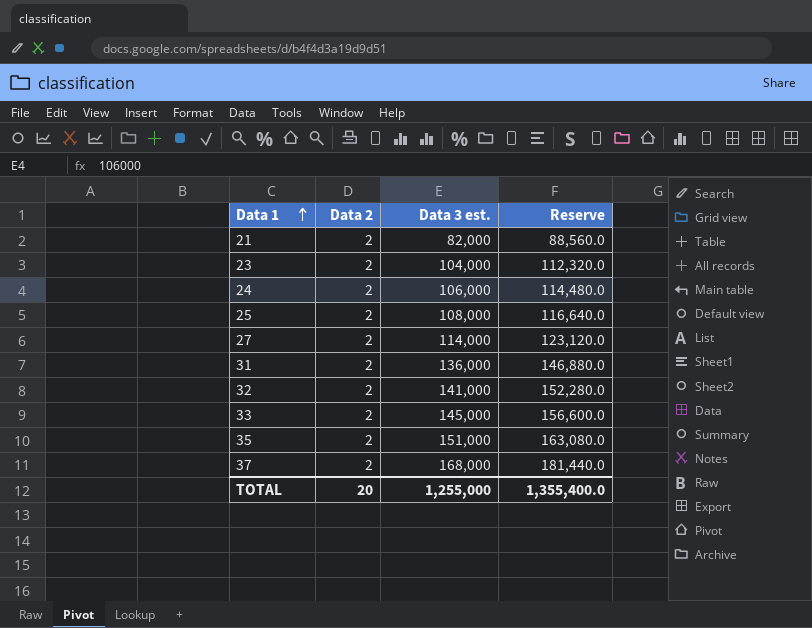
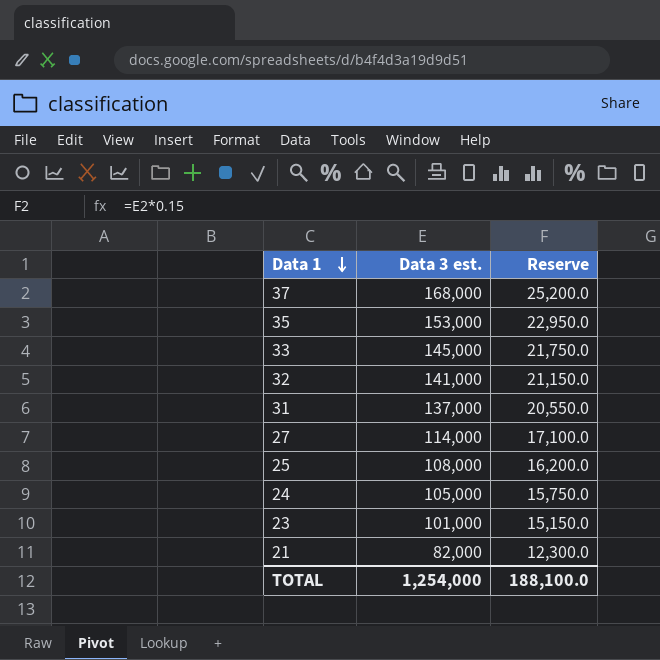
row order: Data 1 ascending -> Data 1 descending
column Data 2 | position: 2 -> none
column Reserve | formula: [Data 3 est.] * 1.08 -> [Data 3 est.] * 0.15
35 | Data 3 est.: 151,000 -> 153,000
31 | Data 3 est.: 136,000 -> 137,000
24 | Data 3 est.: 106,000 -> 105,000
23 | Data 3 est.: 104,000 -> 101,000
TOTAL | Data 3 est.: 1,255,000 -> 1,254,000
TOTAL | Reserve: 1,355,400.0 -> 188,100.0

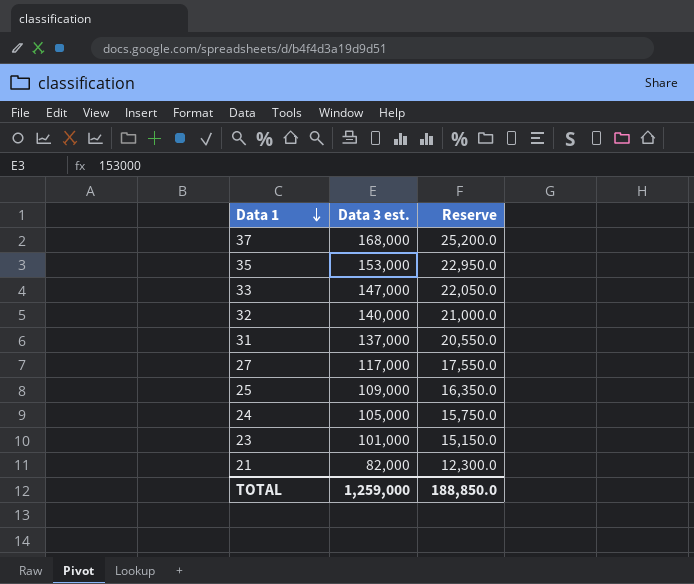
33 | Data 3 est.: 145,000 -> 147,000
33 | Reserve: 21,750.0 -> 22,050.0
32 | Data 3 est.: 141,000 -> 140,000
32 | Reserve: 21,150.0 -> 21,000.0
27 | Data 3 est.: 114,000 -> 117,000
27 | Reserve: 17,100.0 -> 17,550.0
25 | Data 3 est.: 108,000 -> 109,000
25 | Reserve: 16,200.0 -> 16,350.0
TOTAL | Data 3 est.: 1,254,000 -> 1,259,000
TOTAL | Reserve: 188,100.0 -> 188,850.0

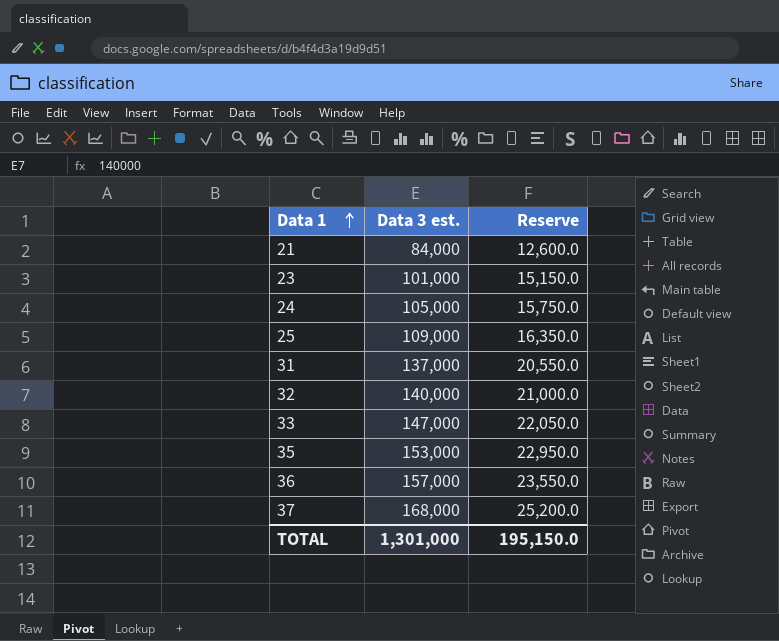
row order: Data 1 descending -> Data 1 ascending
row 27: 117,000 | 17,550.0 -> none
21 | Data 3 est.: 82,000 -> 84,000
21 | Reserve: 12,300.0 -> 12,600.0
row 36: none -> 157,000 | 23,550.0
TOTAL | Data 3 est.: 1,259,000 -> 1,301,000
TOTAL | Reserve: 188,850.0 -> 195,150.0

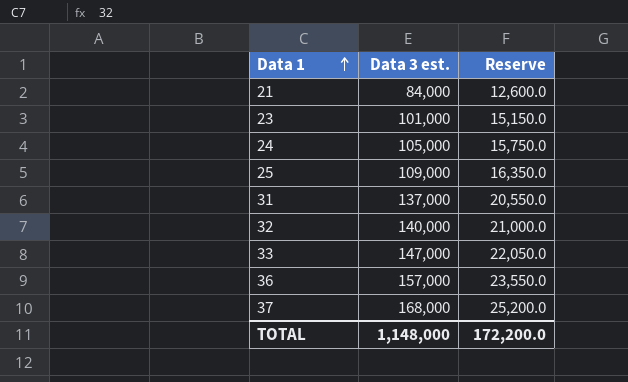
row 35: 153,000 | 22,950.0 -> none
TOTAL | Data 3 est.: 1,301,000 -> 1,148,000
TOTAL | Reserve: 195,150.0 -> 172,200.0

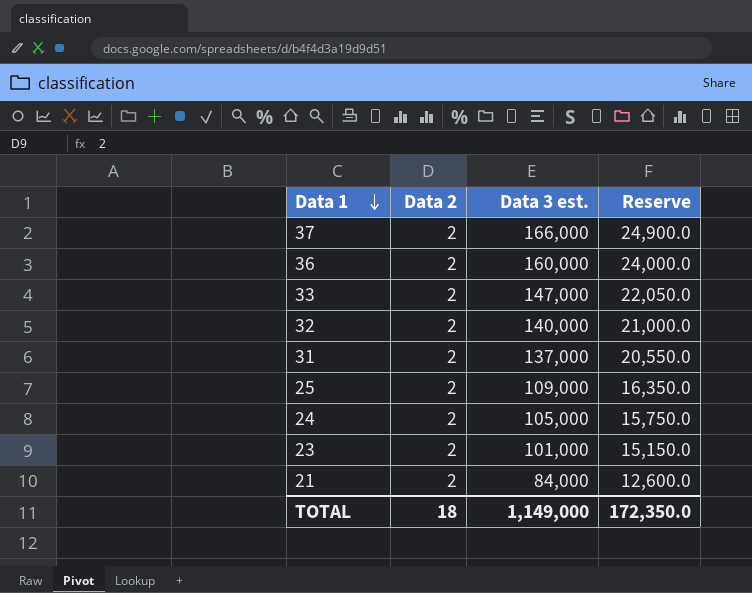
row order: Data 1 ascending -> Data 1 descending
column Data 2 | position: none -> 2
37 | Data 3 est.: 168,000 -> 166,000
37 | Reserve: 25,200.0 -> 24,900.0
36 | Data 3 est.: 157,000 -> 160,000
36 | Reserve: 23,550.0 -> 24,000.0
TOTAL | Data 3 est.: 1,148,000 -> 1,149,000
TOTAL | Reserve: 172,200.0 -> 172,350.0

